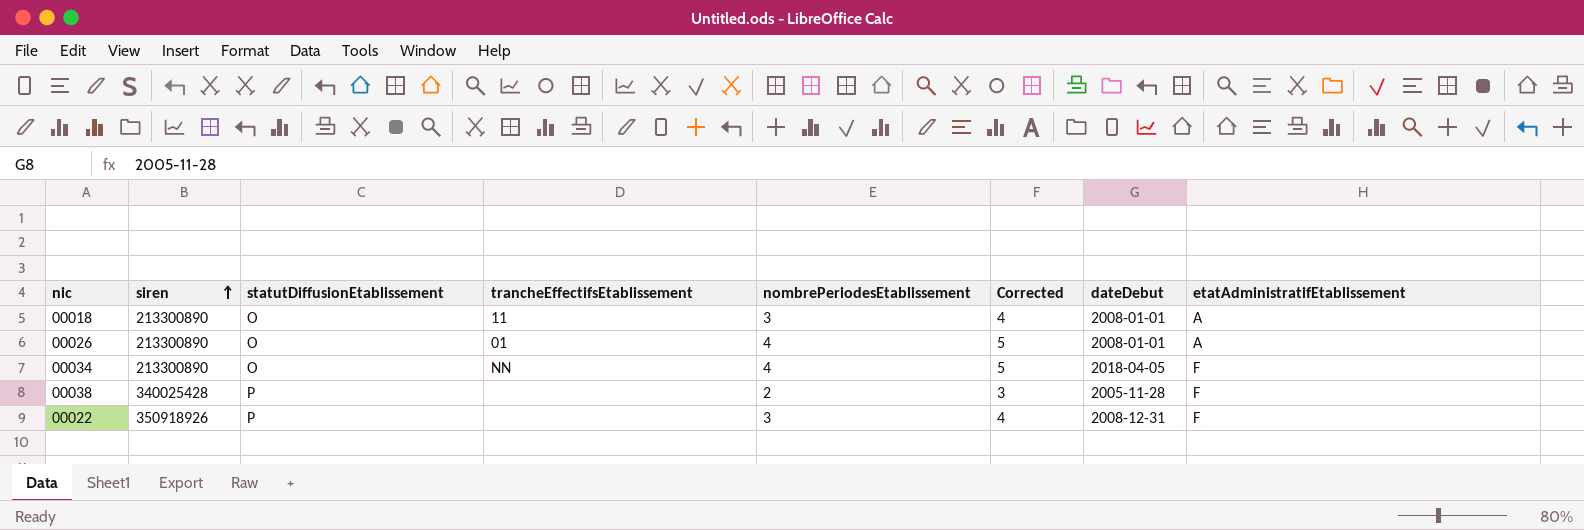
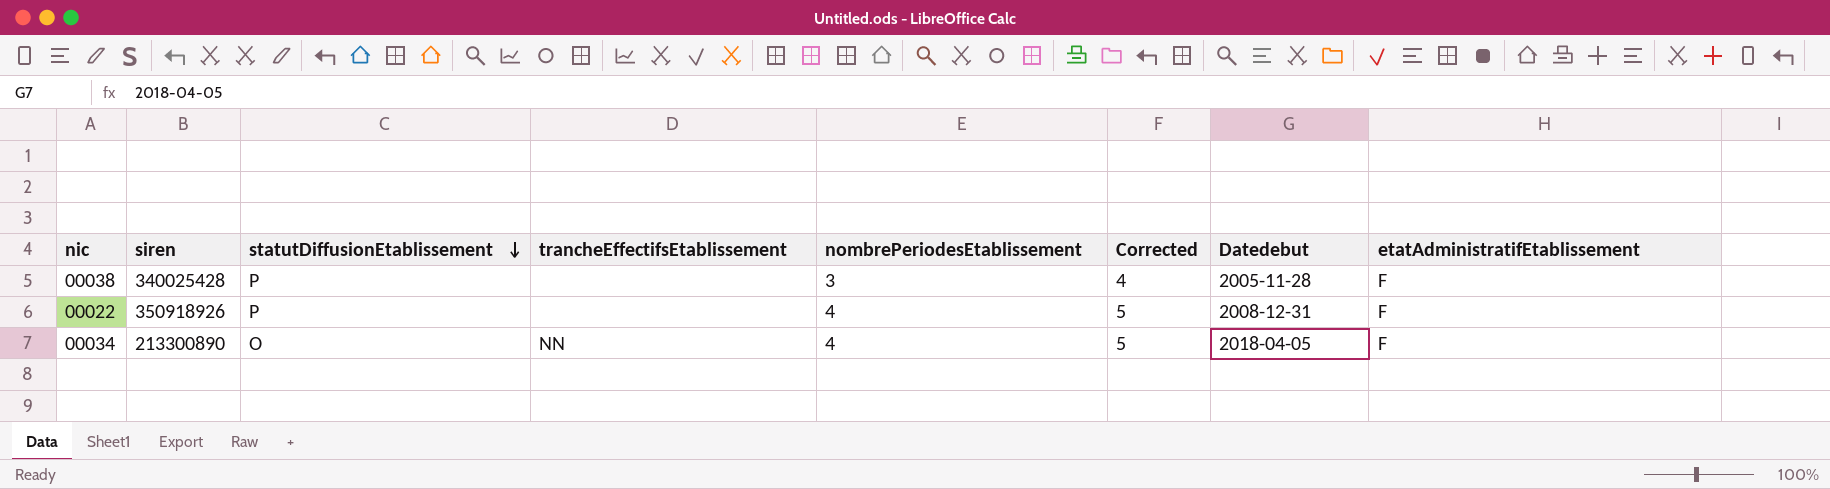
row order: siren ascending -> statutDiffusionEtablissement descending
column name: dateDebut -> Datedebut
row 00018: 213300890 | O | 11 | 3 | 4 | 2008-01-01 | A -> none
row 00026: 213300890 | O | 01 | 4 | 5 | 2008-01-01 | A -> none
00038 | nombrePeriodesEtablissement: 2 -> 3
00038 | Corrected: 3 -> 4
00022 | nombrePeriodesEtablissement: 3 -> 4
00022 | Corrected: 4 -> 5

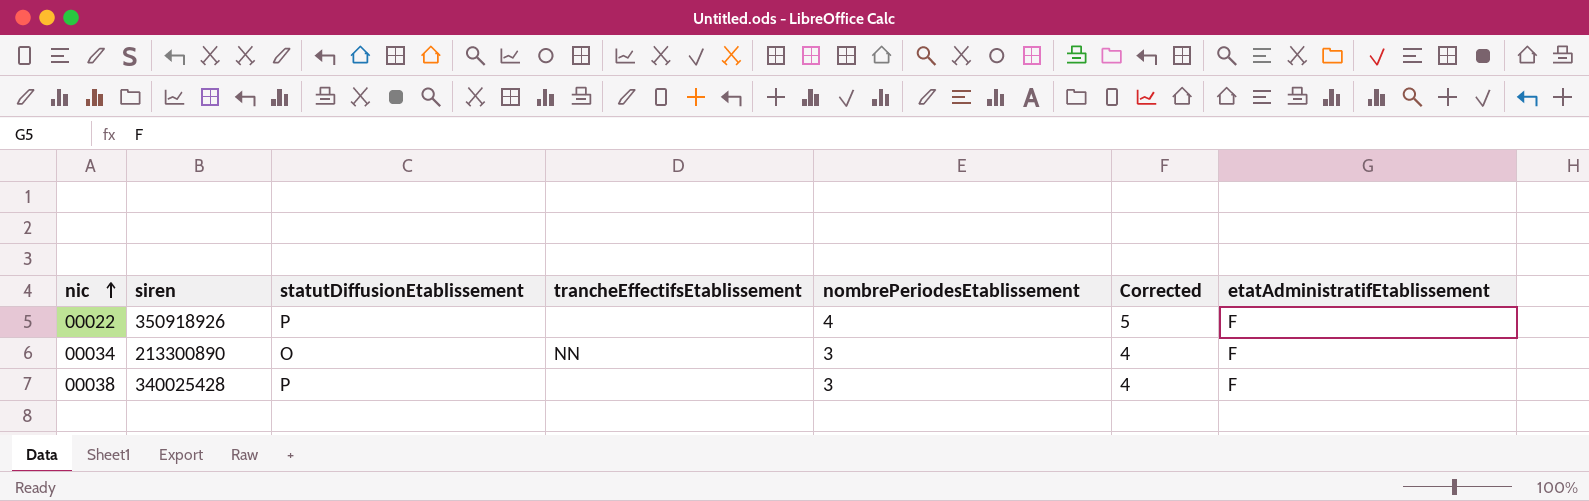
row order: statutDiffusionEtablissement descending -> nic ascending
column Datedebut | position: 7 -> none
00034 | nombrePeriodesEtablissement: 4 -> 3
00034 | Corrected: 5 -> 4

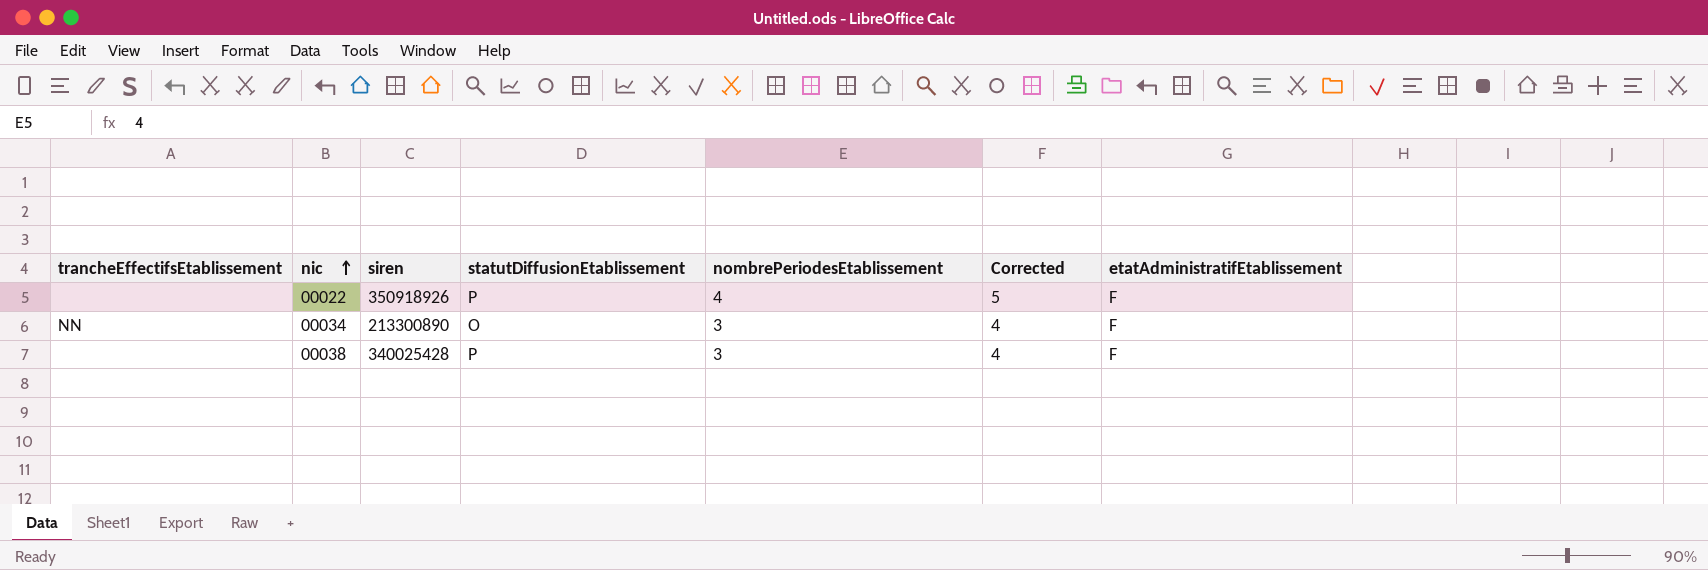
column trancheEffectifsEtablissement | position: 4 -> 1

